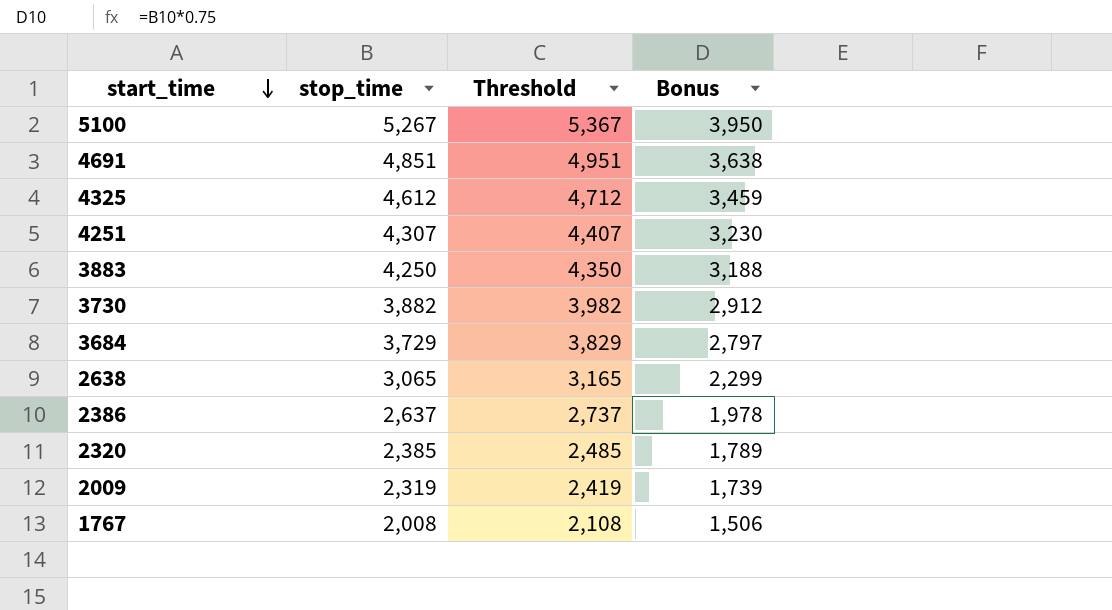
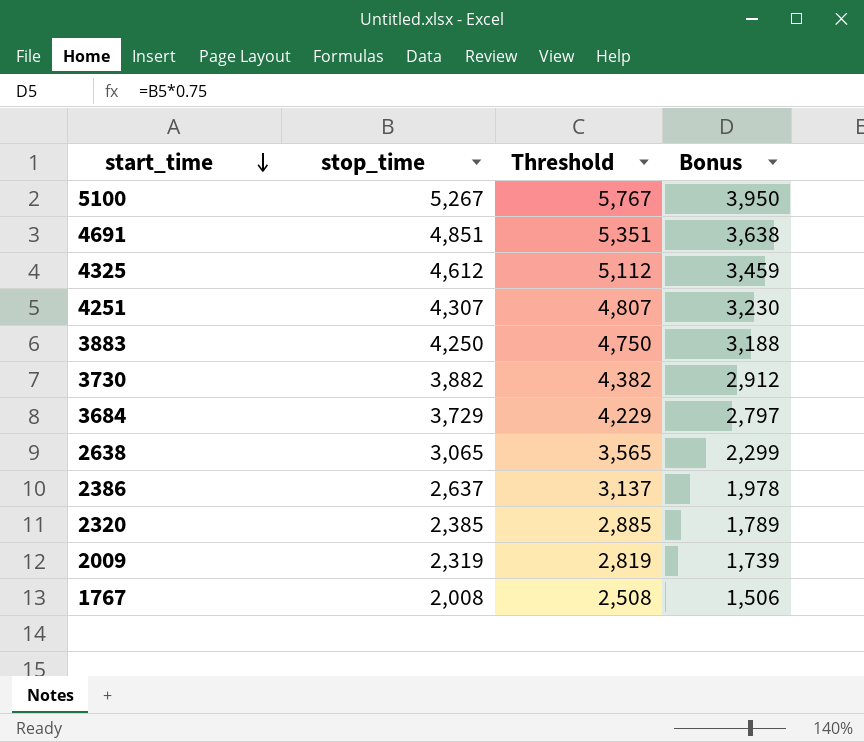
column Threshold | formula: [stop_time] + 100 -> [stop_time] + 500

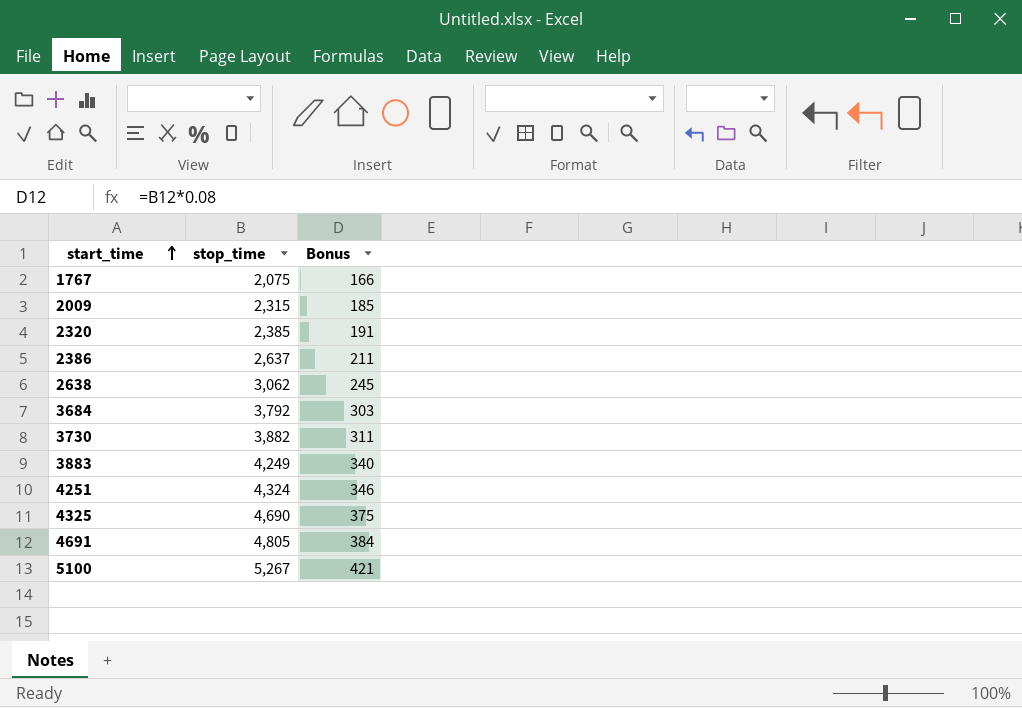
row order: start_time descending -> start_time ascending
column Threshold | formula: [stop_time] + 500 -> none
column Bonus | formula: [stop_time] * 0.75 -> [stop_time] * 0.08
1767 | stop_time: 2,008 -> 2,075
2009 | stop_time: 2,319 -> 2,315
2638 | stop_time: 3,065 -> 3,062
3684 | stop_time: 3,729 -> 3,792
3883 | stop_time: 4,250 -> 4,249
4251 | stop_time: 4,307 -> 4,324
4325 | stop_time: 4,612 -> 4,690
4691 | stop_time: 4,851 -> 4,805

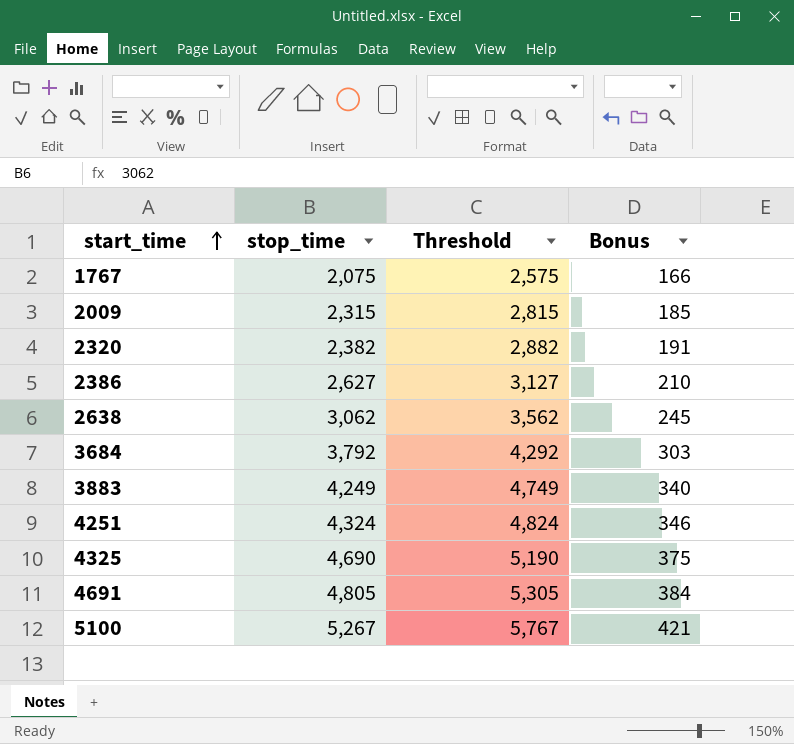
column Threshold | formula: none -> [stop_time] + 500
row 3730: 3,882 | 311 -> none
2320 | stop_time: 2,385 -> 2,382
2386 | stop_time: 2,637 -> 2,627
2386 | Bonus: 211 -> 210

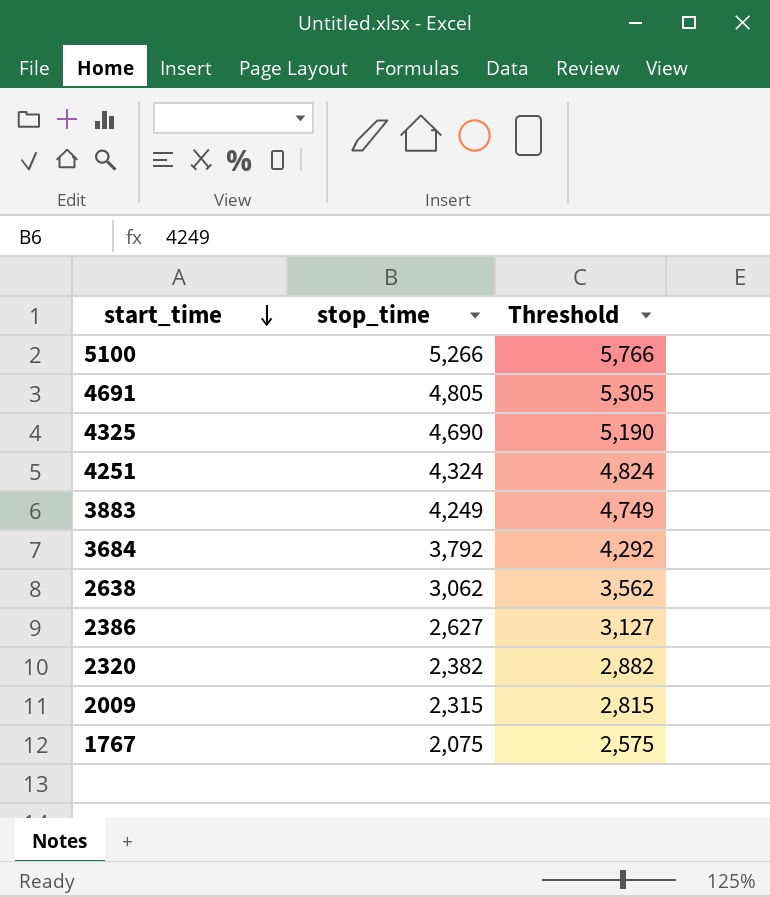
row order: start_time ascending -> start_time descending
column Bonus | formula: [stop_time] * 0.08 -> none
5100 | stop_time: 5,267 -> 5,266
5100 | Threshold: 5,767 -> 5,766

